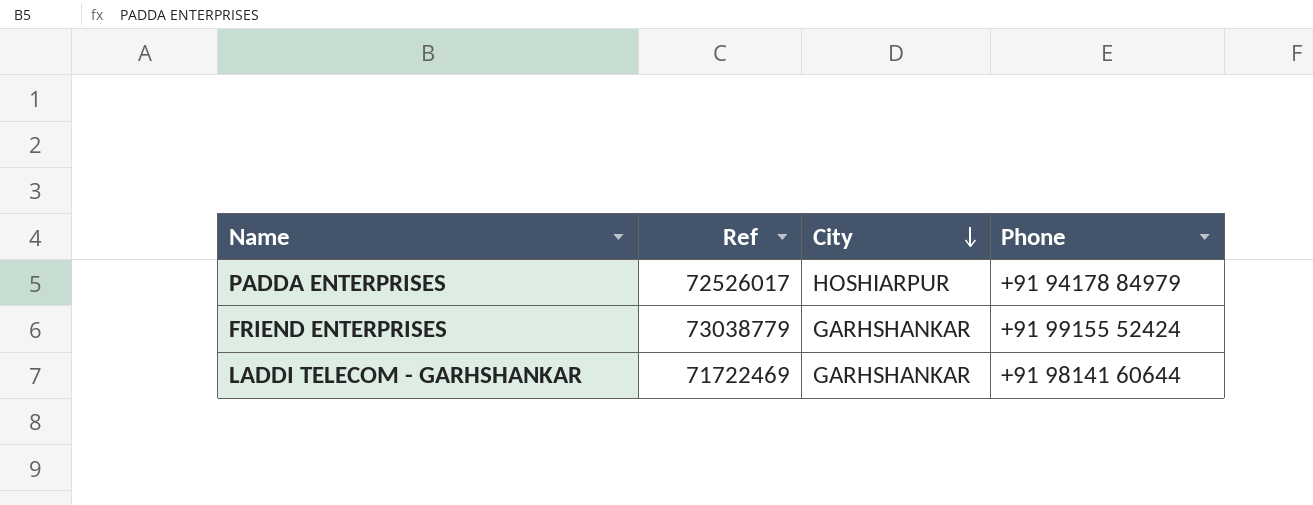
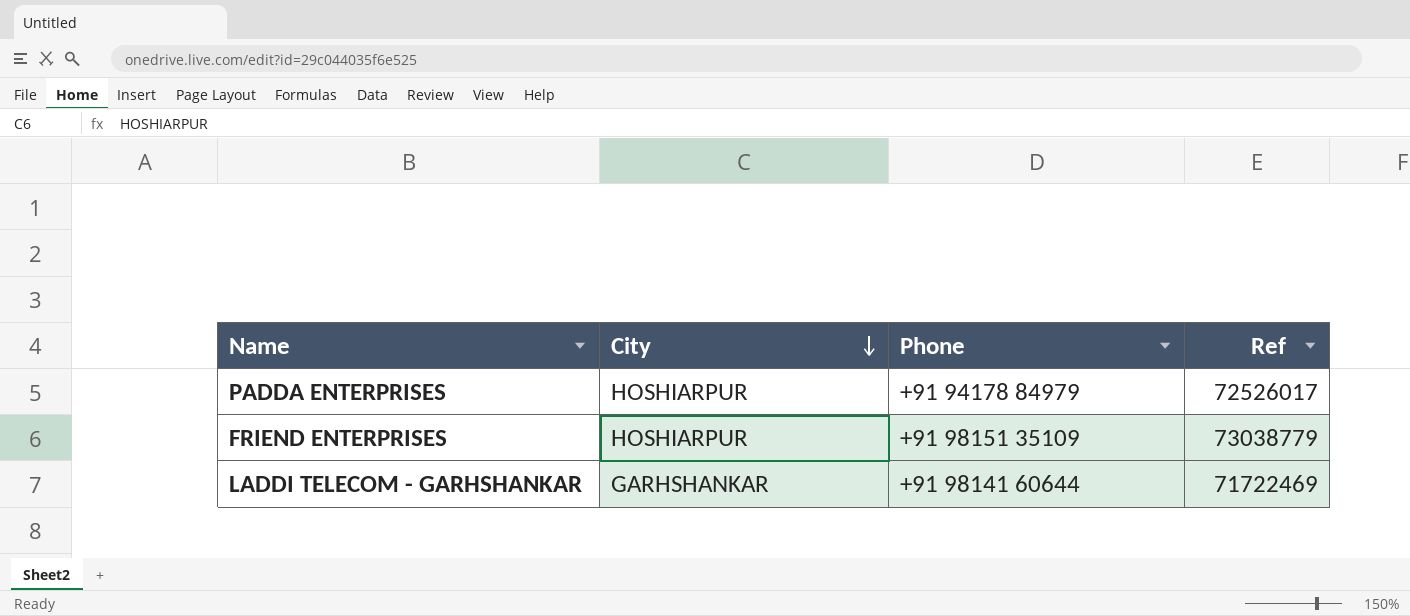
column Ref | position: 2 -> 4
FRIEND ENTERPRISES | City: GARHSHANKAR -> HOSHIARPUR
FRIEND ENTERPRISES | Phone: +91 99155 52424 -> +91 98151 35109

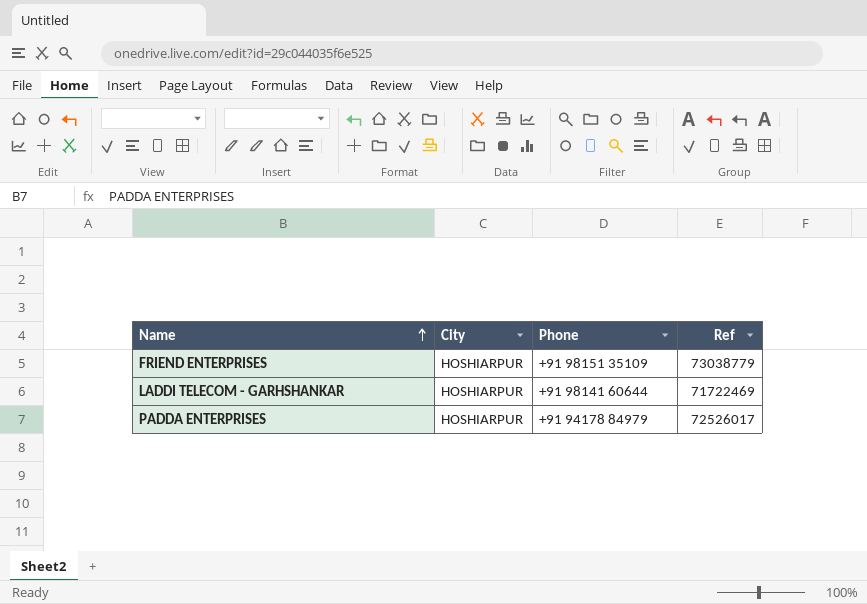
row order: City descending -> Name ascending
LADDI TELECOM - GARHSHANKAR | City: GARHSHANKAR -> HOSHIARPUR

